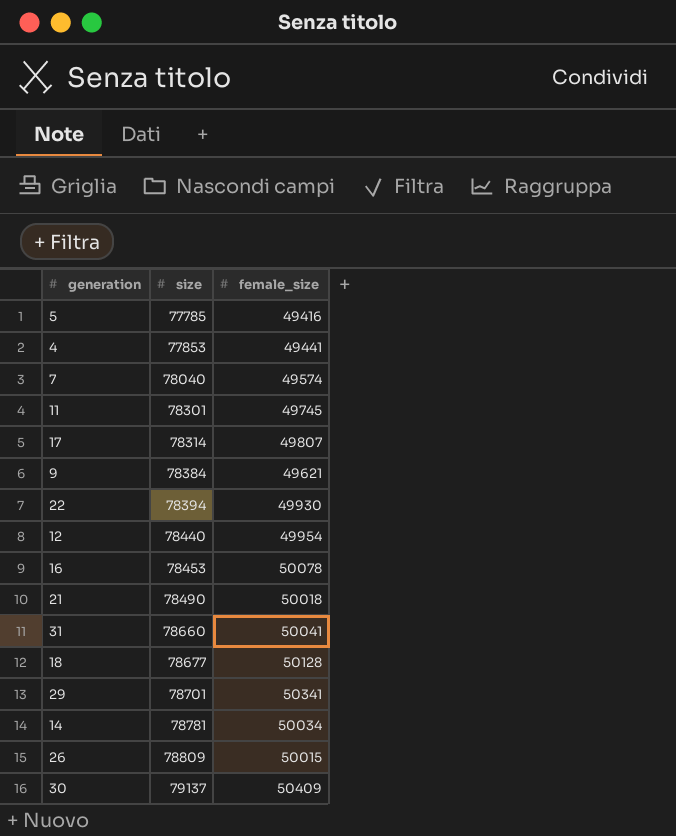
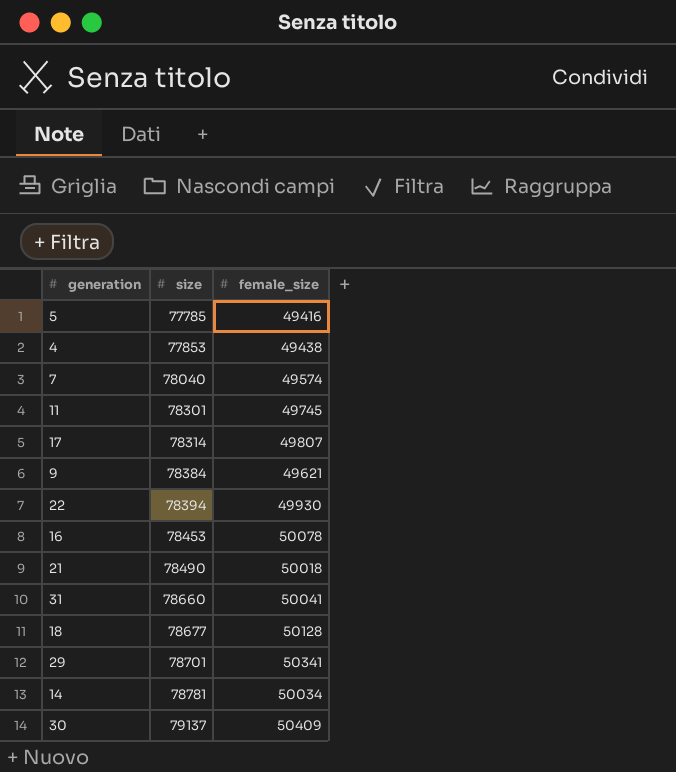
row 12: 78440 | 49954 -> none
row 26: 78809 | 50015 -> none
4 | female_size: 49441 -> 49438

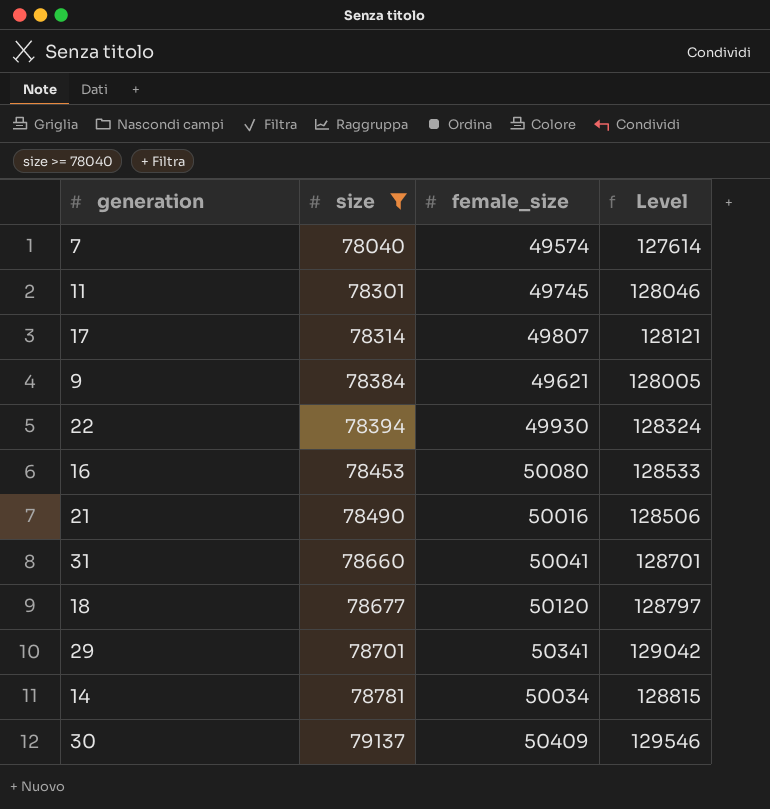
filter: none -> size >= 78040
column Level | formula: none -> [size] + [female_size]
16 | female_size: 50078 -> 50080
21 | female_size: 50018 -> 50016
18 | female_size: 50128 -> 50120

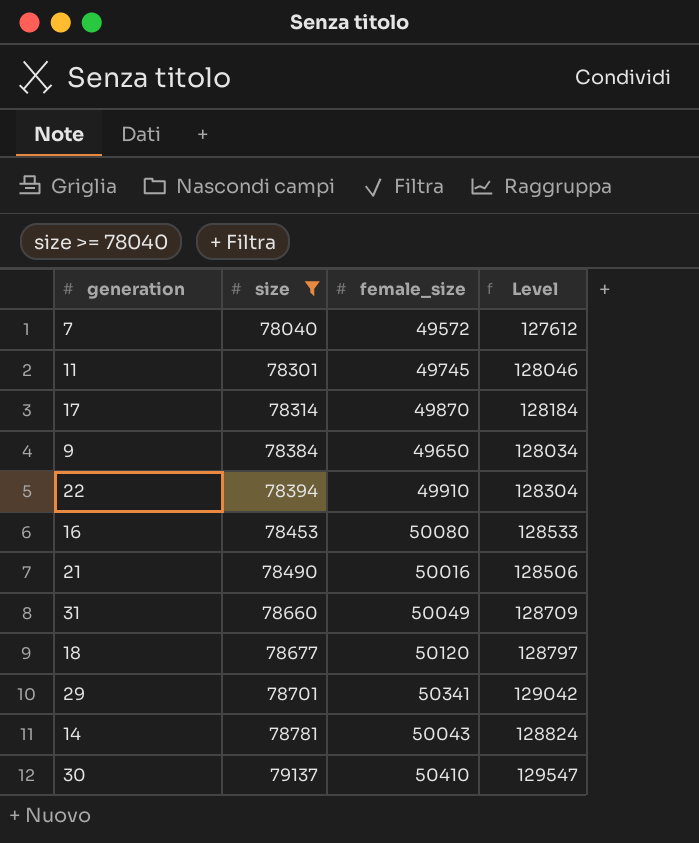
7 | female_size: 49574 -> 49572
7 | Level: 127614 -> 127612
17 | female_size: 49807 -> 49870
17 | Level: 128121 -> 128184
9 | female_size: 49621 -> 49650
9 | Level: 128005 -> 128034
22 | female_size: 49930 -> 49910
22 | Level: 128324 -> 128304
31 | female_size: 50041 -> 50049
31 | Level: 128701 -> 128709
14 | female_size: 50034 -> 50043
14 | Level: 128815 -> 128824
30 | female_size: 50409 -> 50410
30 | Level: 129546 -> 129547

